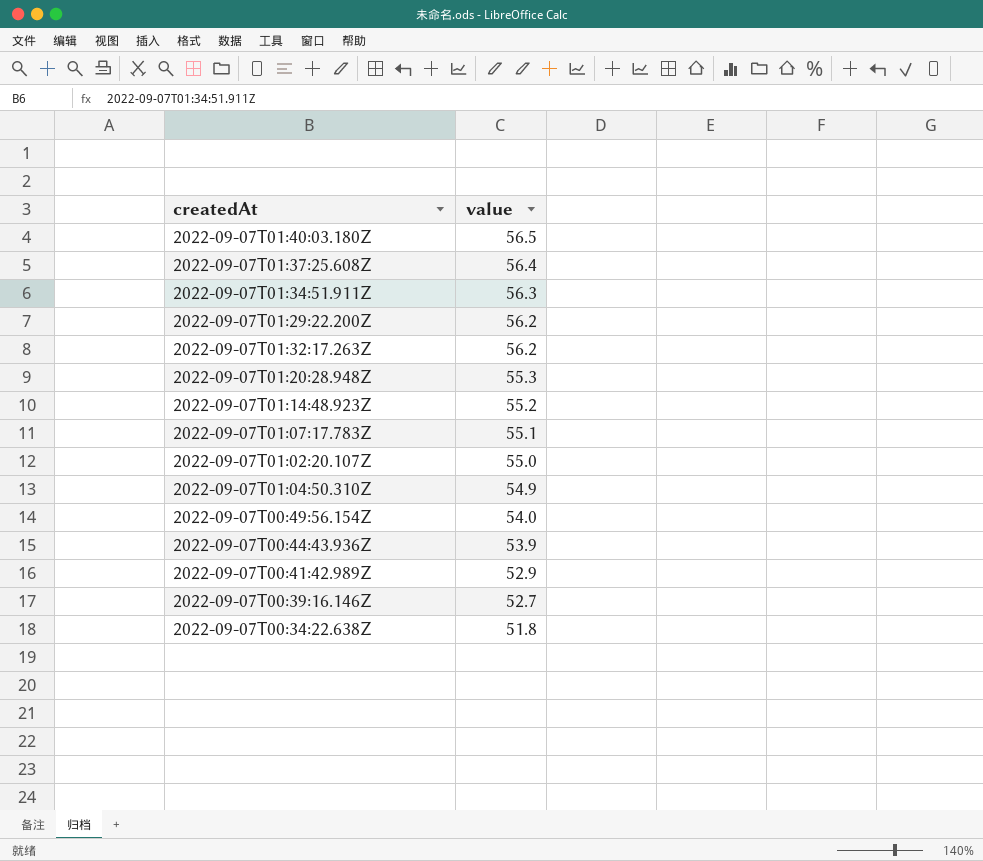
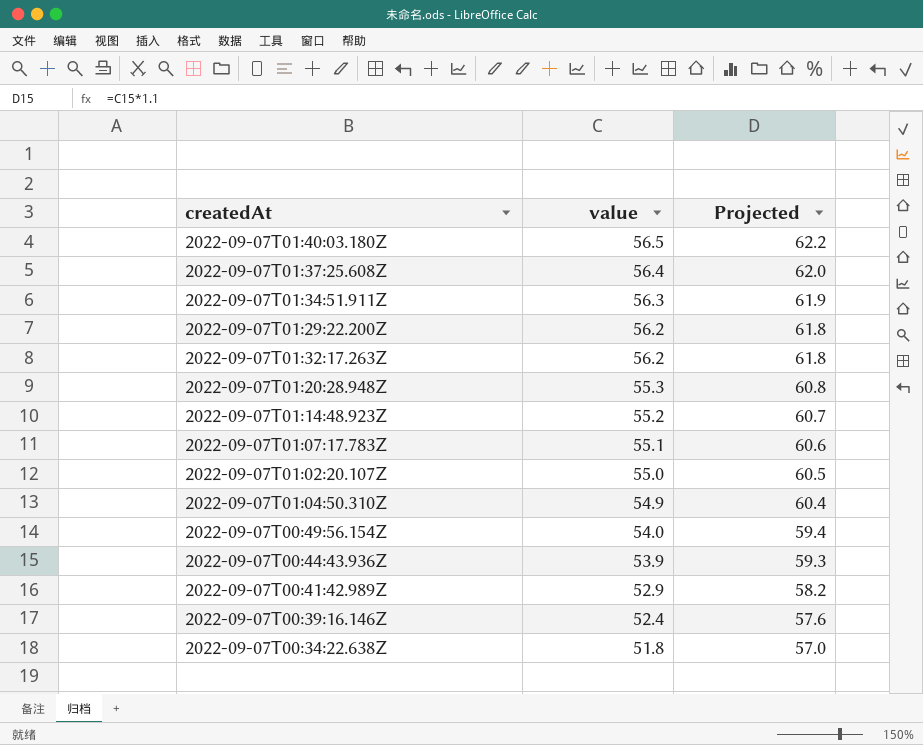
column Projected | formula: none -> [value] * 1.1
2022-09-07T00:39:16.146Z | value: 52.7 -> 52.4

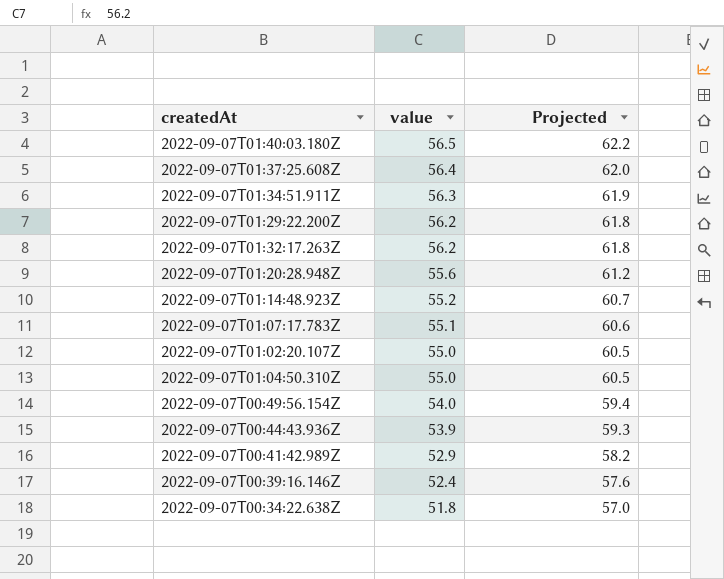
2022-09-07T01:20:28.948Z | value: 55.3 -> 55.6
2022-09-07T01:20:28.948Z | Projected: 60.8 -> 61.2
2022-09-07T01:04:50.310Z | value: 54.9 -> 55.0
2022-09-07T01:04:50.310Z | Projected: 60.4 -> 60.5

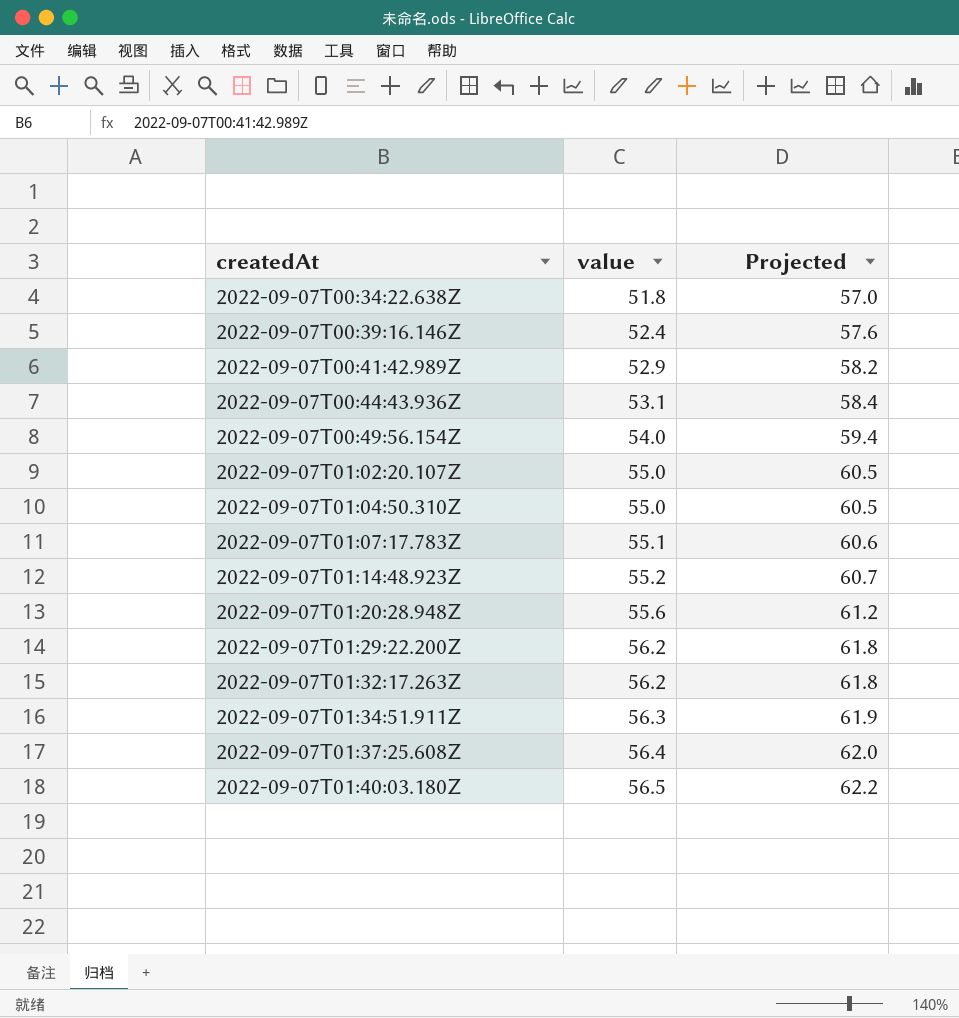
row order: value descending -> createdAt ascending
2022-09-07T00:44:43.936Z | value: 53.9 -> 53.1
2022-09-07T00:44:43.936Z | Projected: 59.3 -> 58.4

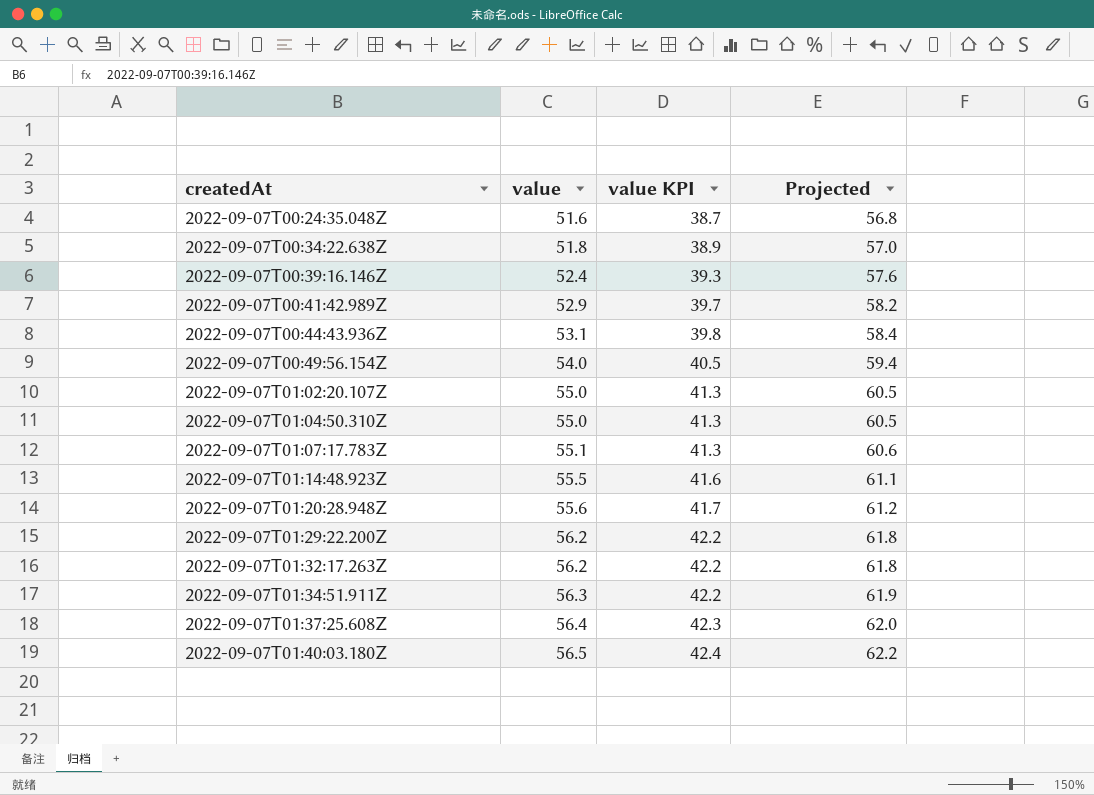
column value KPI | formula: none -> [value] * 0.75
row 2022-09-07T00:24:35.048Z: none -> 51.6 | 38.7 | 56.8
2022-09-07T01:14:48.923Z | value: 55.2 -> 55.5
2022-09-07T01:14:48.923Z | Projected: 60.7 -> 61.1

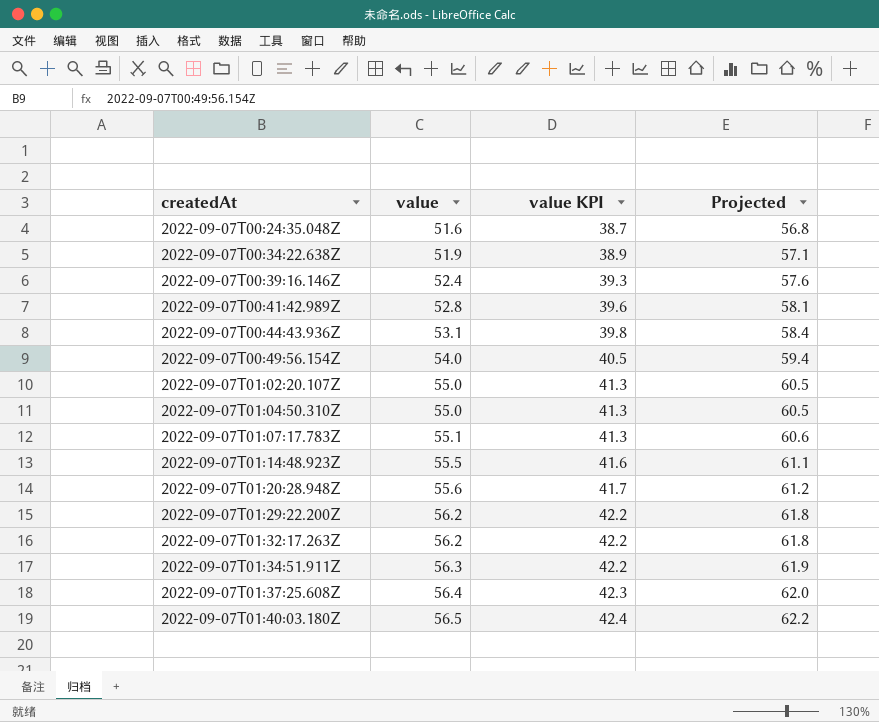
2022-09-07T00:34:22.638Z | value: 51.8 -> 51.9
2022-09-07T00:34:22.638Z | Projected: 57.0 -> 57.1
2022-09-07T00:41:42.989Z | value: 52.9 -> 52.8
2022-09-07T00:41:42.989Z | value KPI: 39.7 -> 39.6
2022-09-07T00:41:42.989Z | Projected: 58.2 -> 58.1

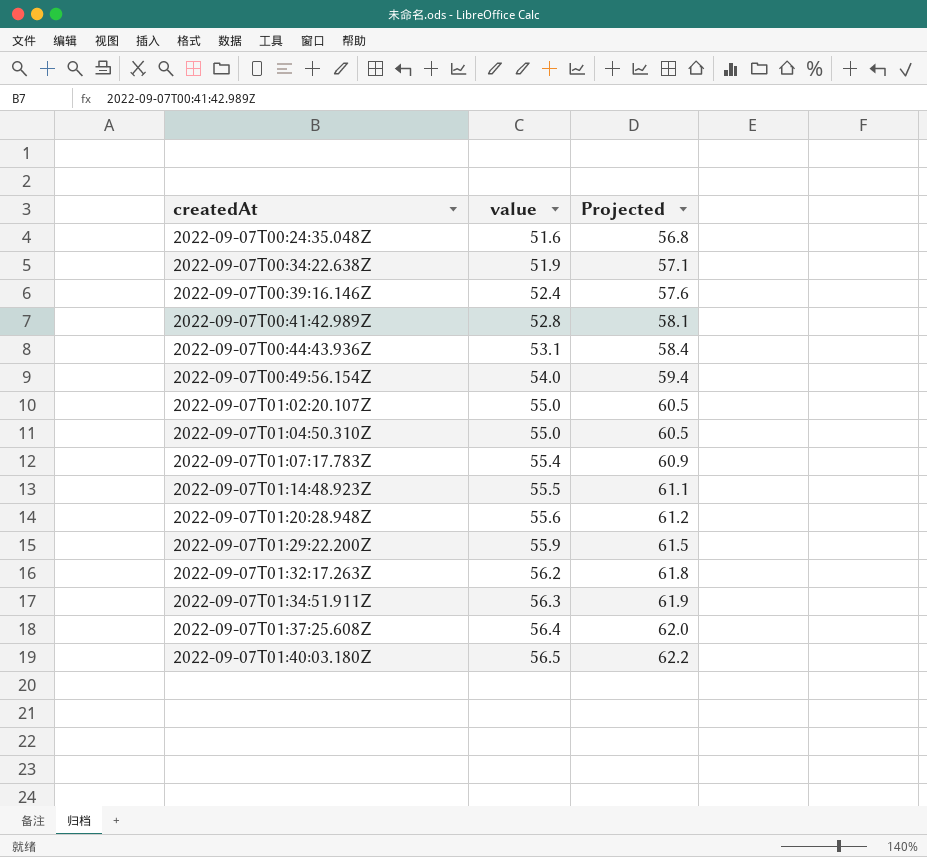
column value KPI | formula: [value] * 0.75 -> none
2022-09-07T01:07:17.783Z | value: 55.1 -> 55.4
2022-09-07T01:07:17.783Z | Projected: 60.6 -> 60.9
2022-09-07T01:29:22.200Z | value: 56.2 -> 55.9
2022-09-07T01:29:22.200Z | Projected: 61.8 -> 61.5

